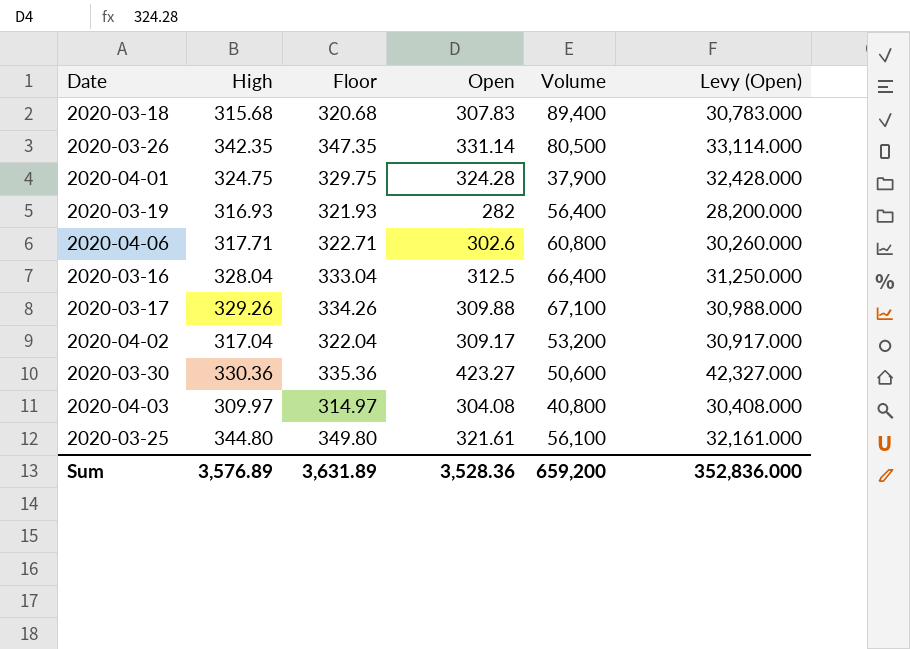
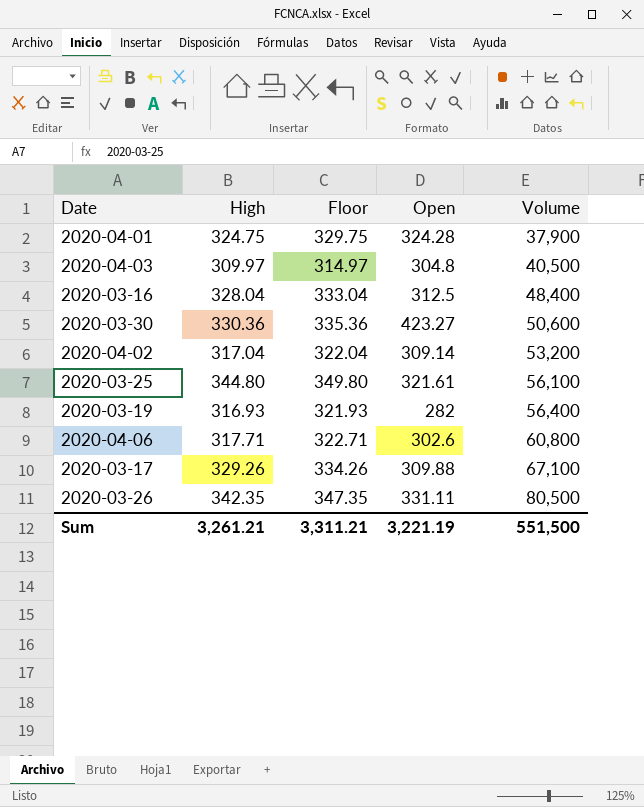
row order: none -> Volume ascending
column Levy (Open) | formula: [Open] * 100 -> none
row 2020-03-18: 315.68 | 320.68 | 307.83 | 89,400 | 30,783.000 -> none
2020-04-03 | Open: 304.08 -> 304.8
2020-04-03 | Volume: 40,800 -> 40,500
2020-03-16 | Volume: 66,400 -> 48,400
2020-04-02 | Open: 309.17 -> 309.14
2020-03-26 | Open: 331.14 -> 331.11
Sum | High: 3,576.89 -> 3,261.21
Sum | Floor: 3,631.89 -> 3,311.21
Sum | Open: 3,528.36 -> 3,221.19
Sum | Volume: 659,200 -> 551,500

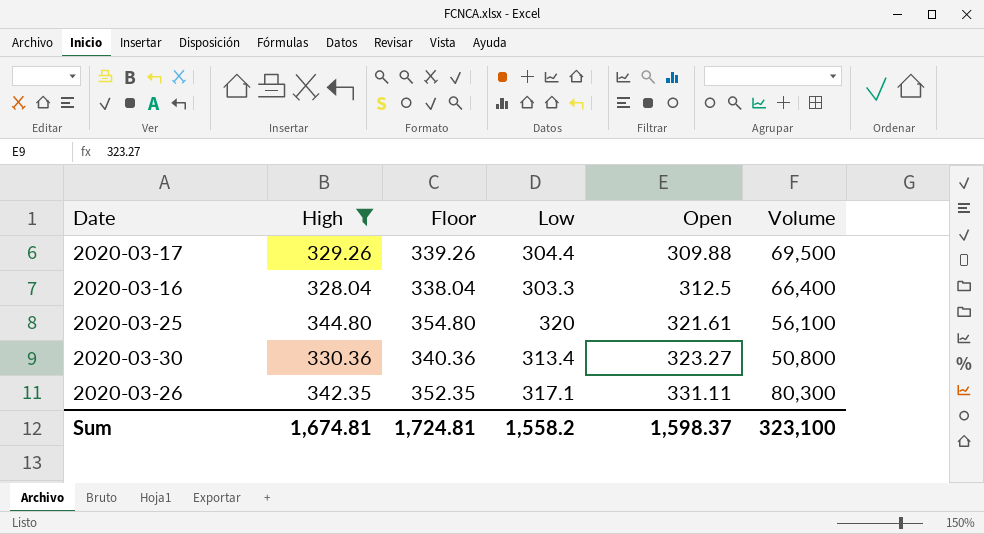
filter: none -> High >= 328.04
row order: Volume ascending -> Open ascending
column Floor | formula: [High] + 5 -> [High] + 10
column Low | position: none -> 4
2020-03-17 | Volume: 67,100 -> 69,500
2020-03-16 | Volume: 48,400 -> 66,400
2020-03-30 | Open: 423.27 -> 323.27
2020-03-30 | Volume: 50,600 -> 50,800
2020-03-26 | Volume: 80,500 -> 80,300
Sum | High: 3,261.21 -> 1,674.81
Sum | Floor: 3,311.21 -> 1,724.81
Sum | Open: 3,221.19 -> 1,598.37
Sum | Volume: 551,500 -> 323,100

